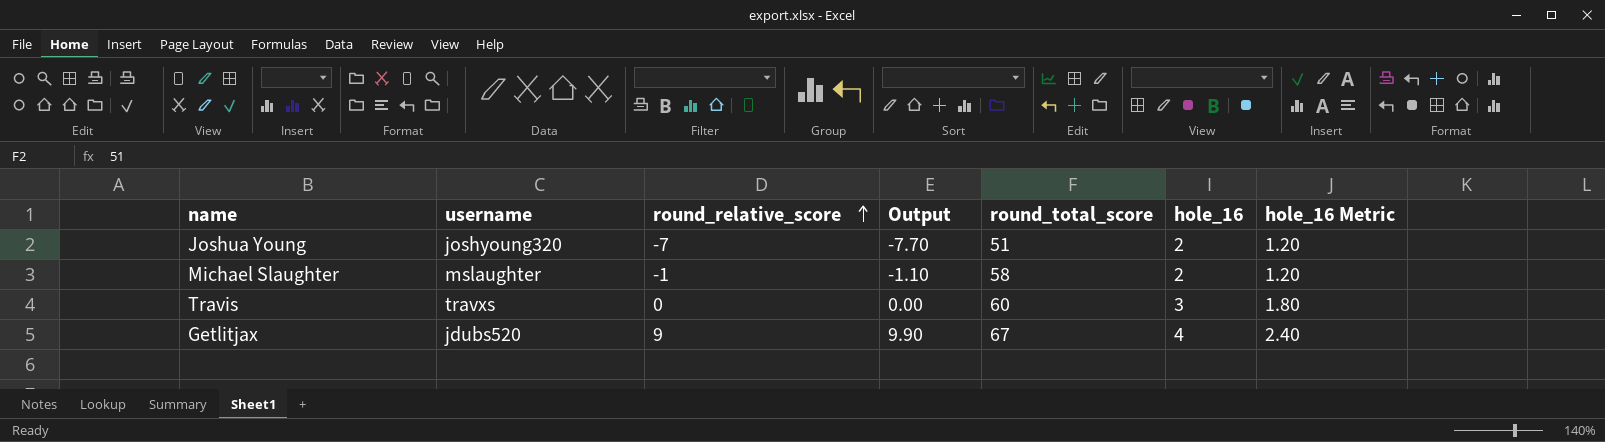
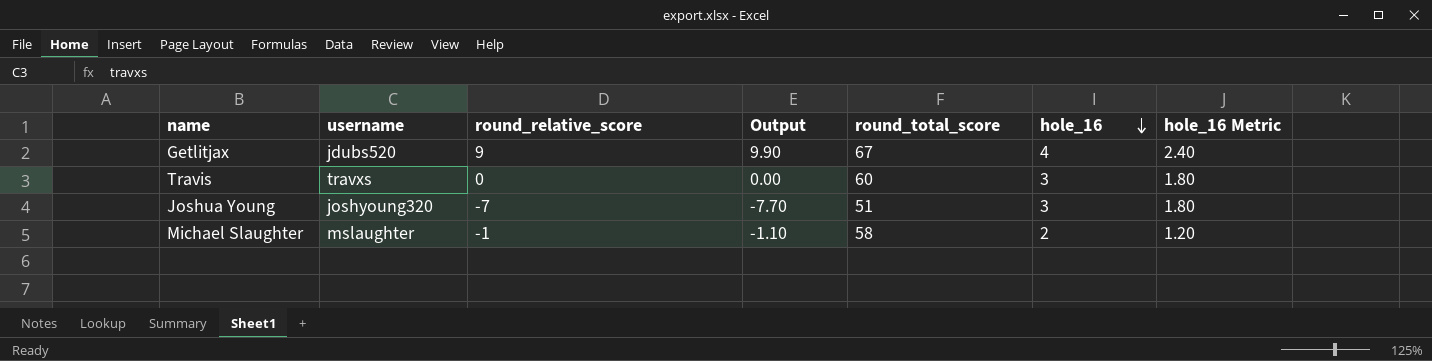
row order: round_relative_score ascending -> hole_16 descending
Joshua Young | hole_16: 2 -> 3
Joshua Young | hole_16 Metric: 1.20 -> 1.80

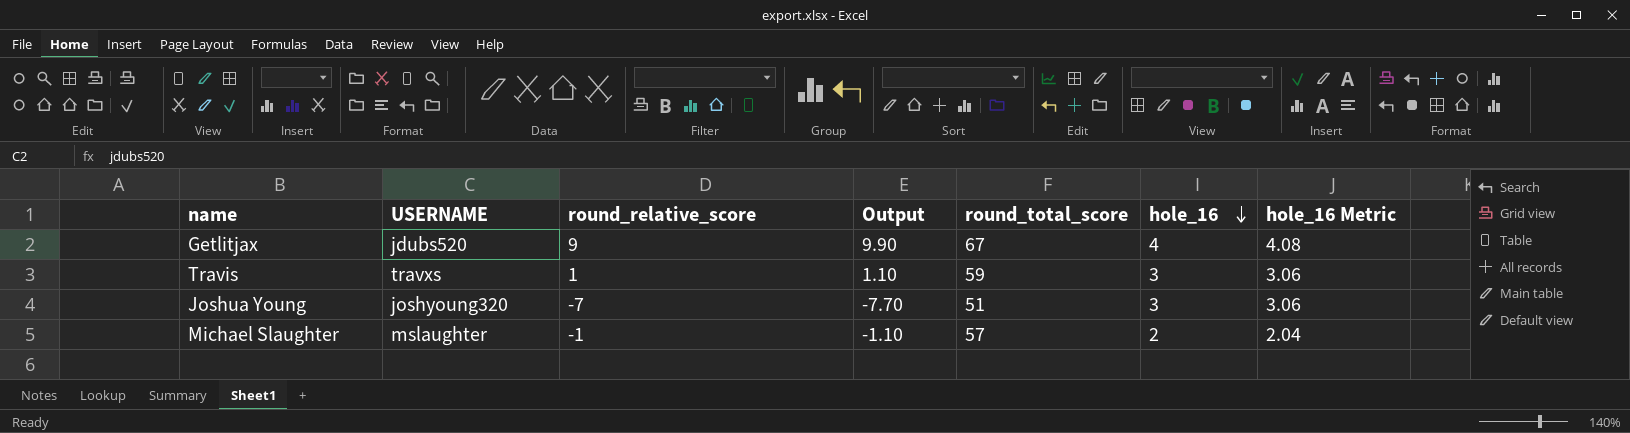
column name: username -> USERNAME
column hole_16 Metric | formula: [hole_16] * 0.6 -> [hole_16] * 1.02
Travis | round_relative_score: 0 -> 1
Travis | Output: 0.00 -> 1.10
Travis | round_total_score: 60 -> 59
Michael Slaughter | round_total_score: 58 -> 57

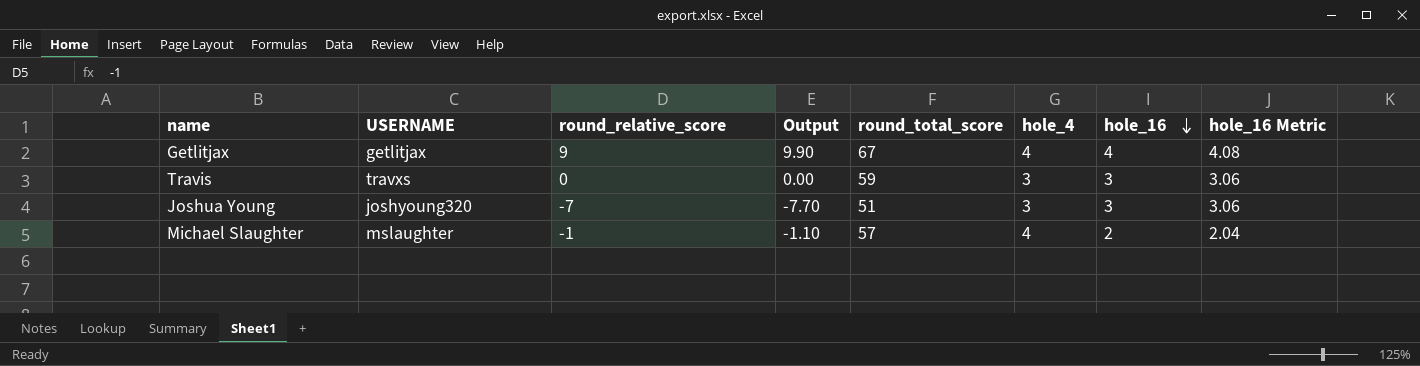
column hole_4 | position: none -> 6
Getlitjax | USERNAME: jdubs520 -> getlitjax
Travis | round_relative_score: 1 -> 0
Travis | Output: 1.10 -> 0.00

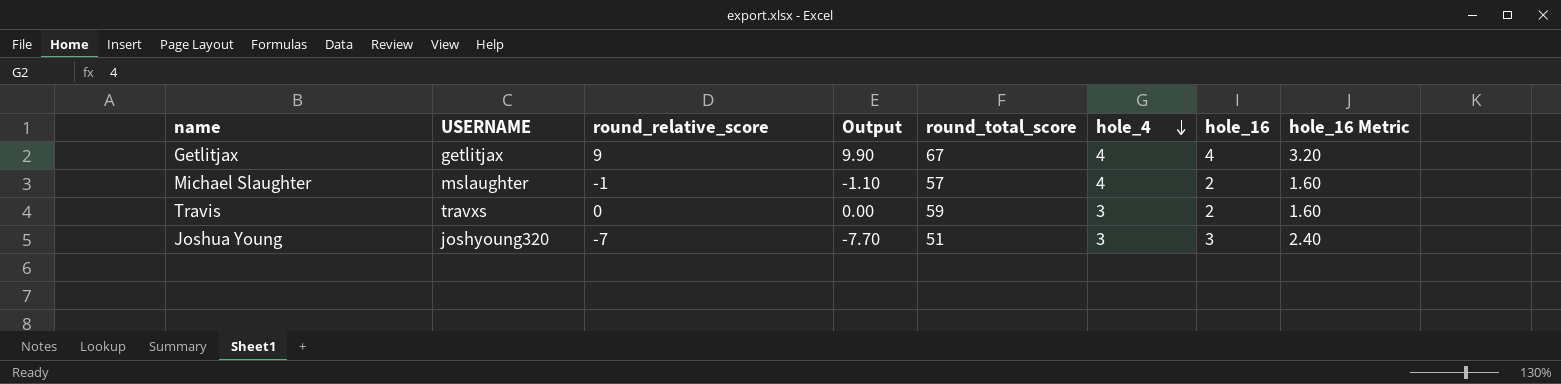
row order: hole_16 descending -> hole_4 descending
column hole_16 Metric | formula: [hole_16] * 1.02 -> [hole_16] * 0.8
Travis | hole_16: 3 -> 2

